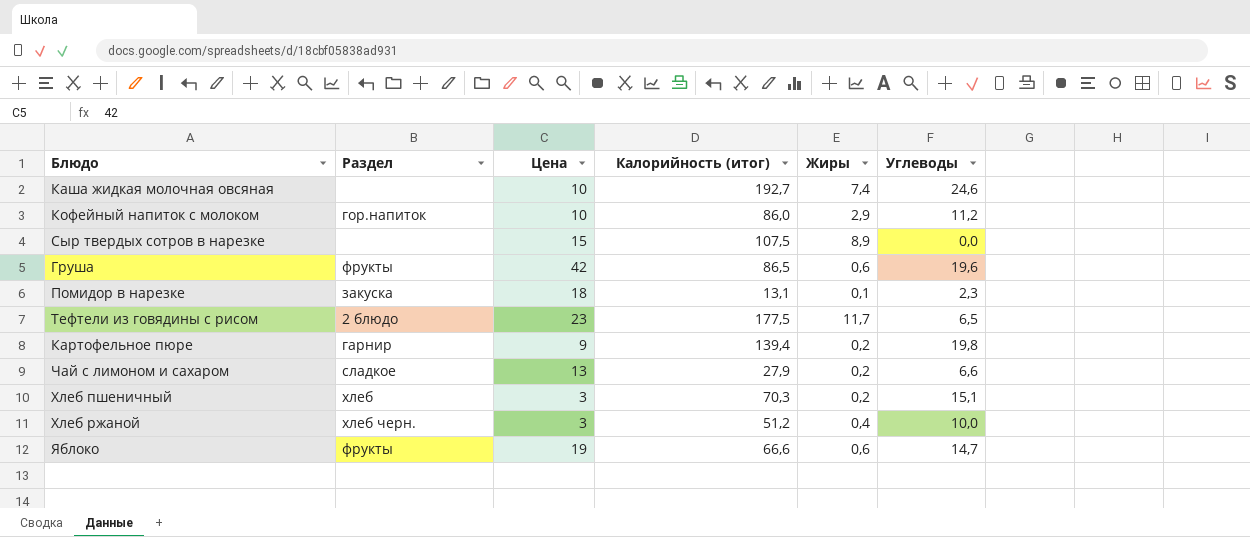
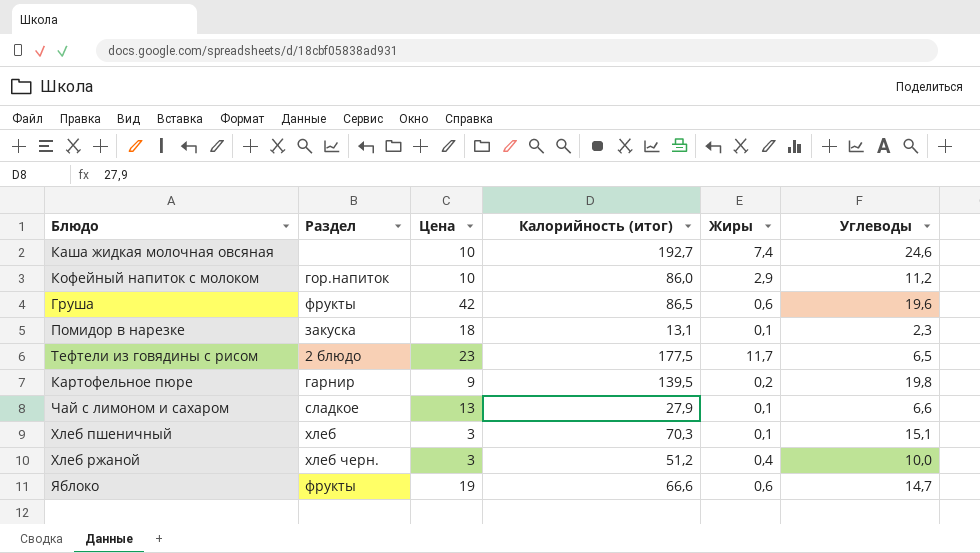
row Сыр твердых сотров в нарезке: none | 15 | 107,5 | 8,9 | 0,0 -> none
Картофельное пюре | Калорийность (итог): 139,4 -> 139,5
Чай с лимоном и сахаром | Жиры: 0,2 -> 0,1
Хлеб пшеничный | Жиры: 0,2 -> 0,1

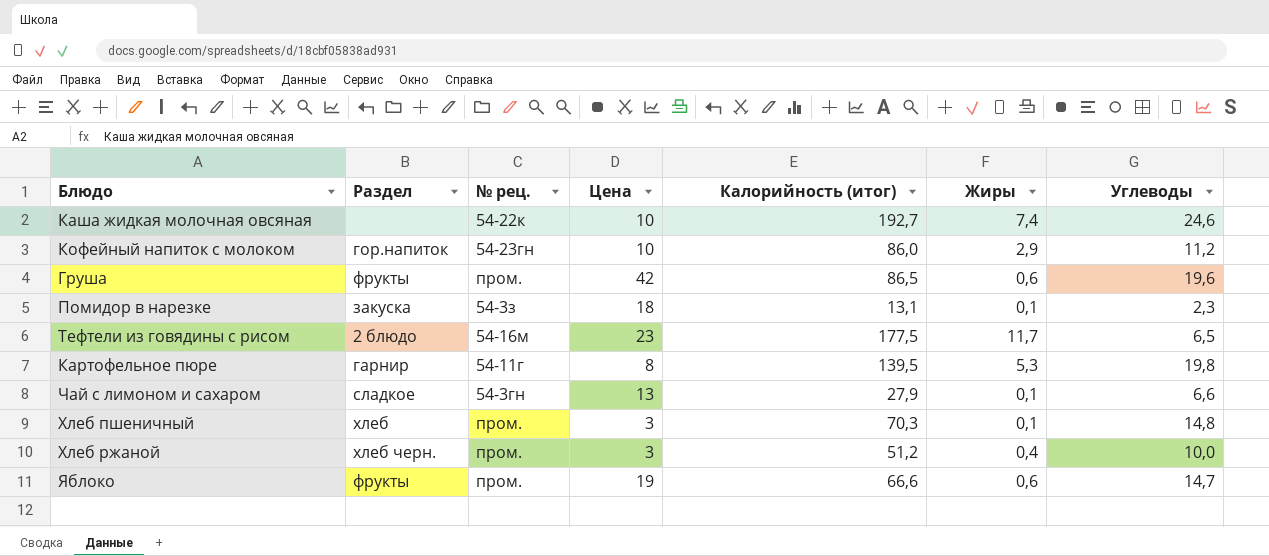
column № рец. | position: none -> 3
Картофельное пюре | Цена: 9 -> 8
Картофельное пюре | Жиры: 0,2 -> 5,3
Хлеб пшеничный | Углеводы: 15,1 -> 14,8

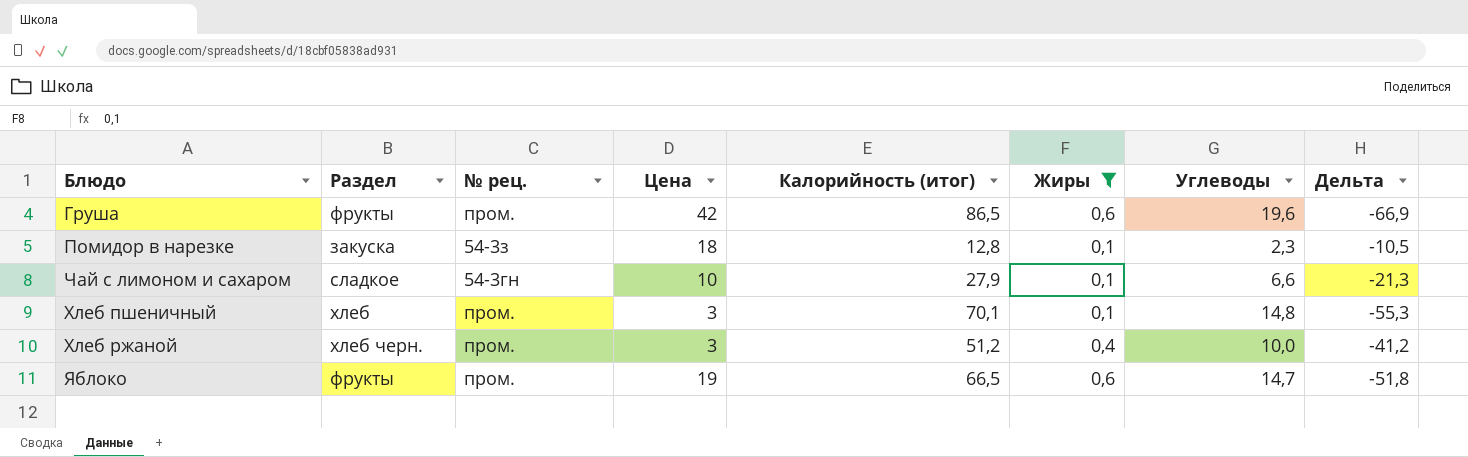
filter: none -> Жиры <= 0,6
column Дельта | formula: none -> [Углеводы] - [Калорийность (итог)]
Помидор в нарезке | Калорийность (итог): 13,1 -> 12,8
Чай с лимоном и сахаром | Цена: 13 -> 10
Хлеб пшеничный | Калорийность (итог): 70,3 -> 70,1
Яблоко | Калорийность (итог): 66,6 -> 66,5

